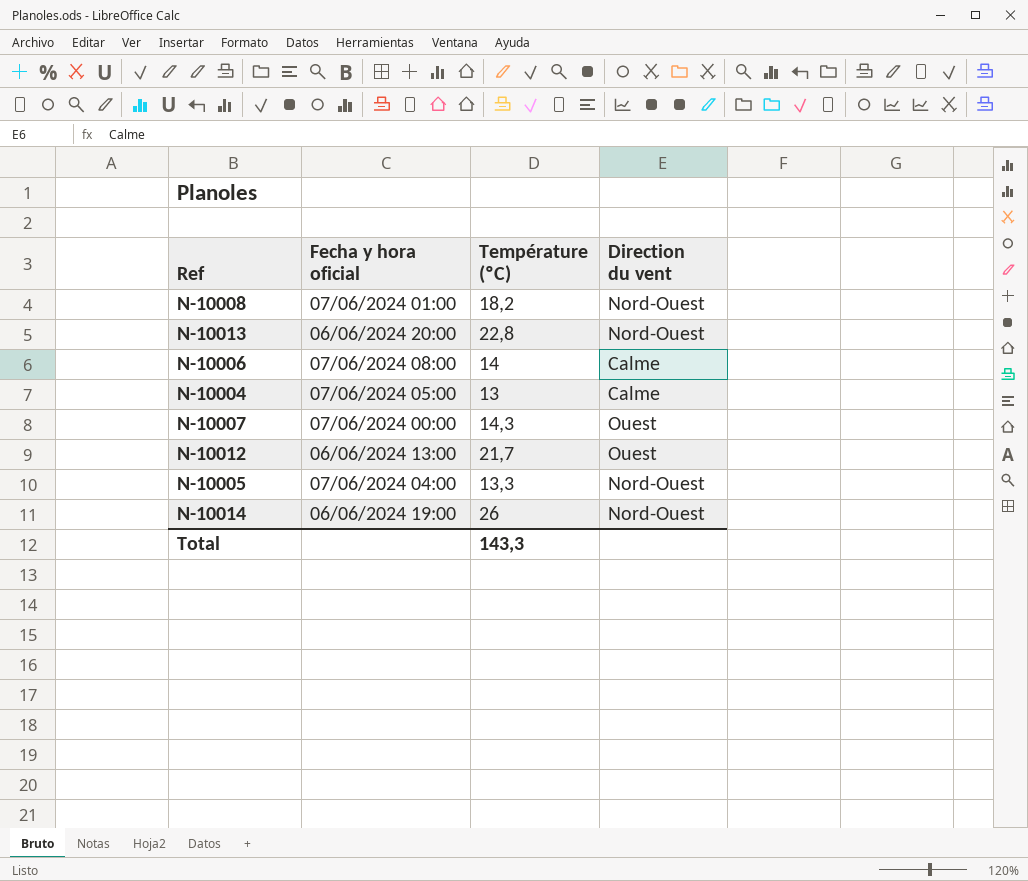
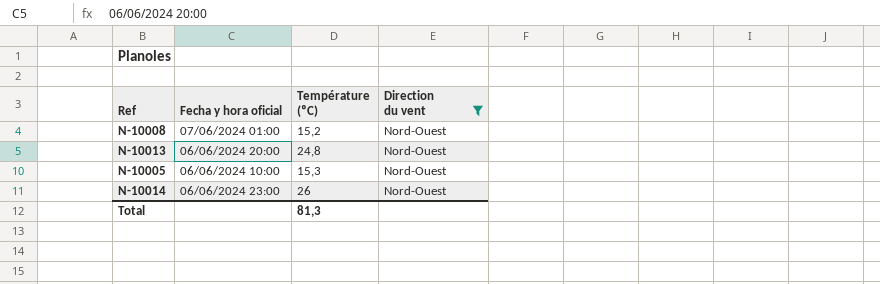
filter: none -> Direction du vent = Nord-Ouest
N-10008 | Température (ºC): 18,2 -> 15,2
N-10013 | Température (ºC): 22,8 -> 24,8
N-10005 | Fecha y hora oficial: 07/06/2024 04:00 -> 06/06/2024 10:00
N-10005 | Température (ºC): 13,3 -> 15,3
N-10014 | Fecha y hora oficial: 06/06/2024 19:00 -> 06/06/2024 23:00
Total | Température (ºC): 143,3 -> 81,3

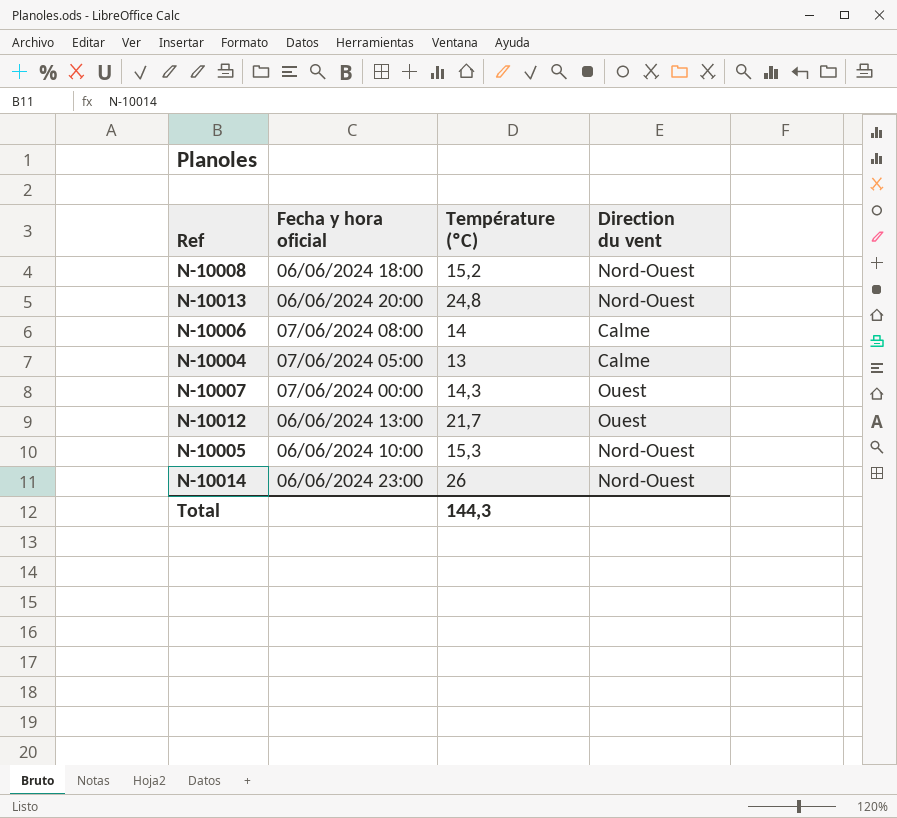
filter: Direction du vent = Nord-Ouest -> none
N-10008 | Fecha y hora oficial: 07/06/2024 01:00 -> 06/06/2024 18:00
Total | Température (ºC): 81,3 -> 144,3

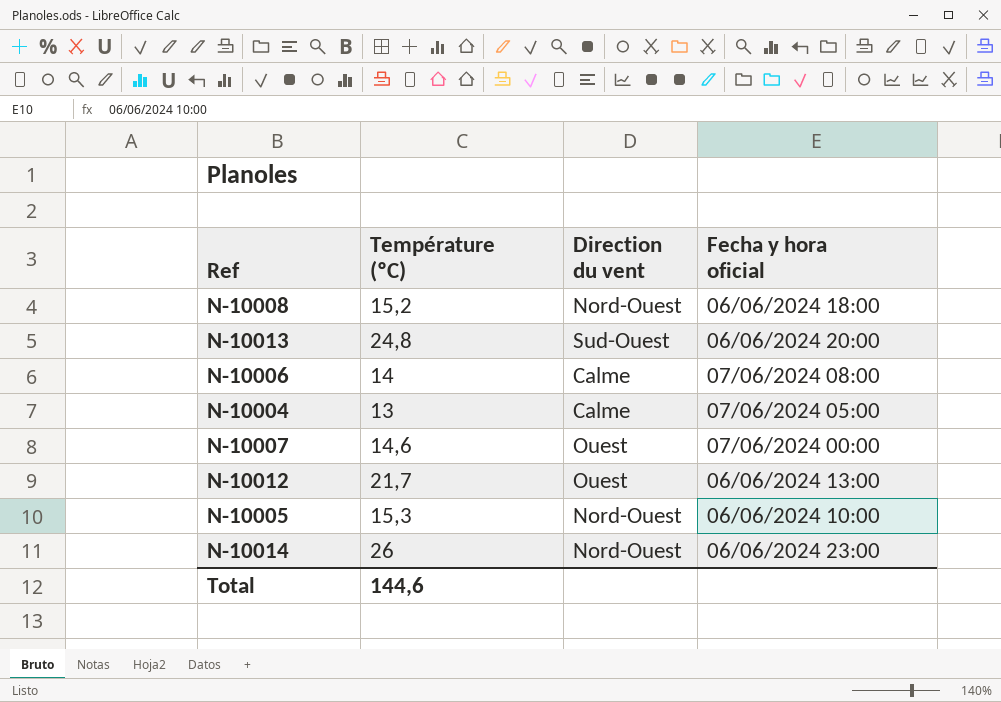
column Fecha y hora oficial | position: 2 -> 4
N-10013 | Direction du vent: Nord-Ouest -> Sud-Ouest
N-10007 | Température (ºC): 14,3 -> 14,6
Total | Température (ºC): 144,3 -> 144,6

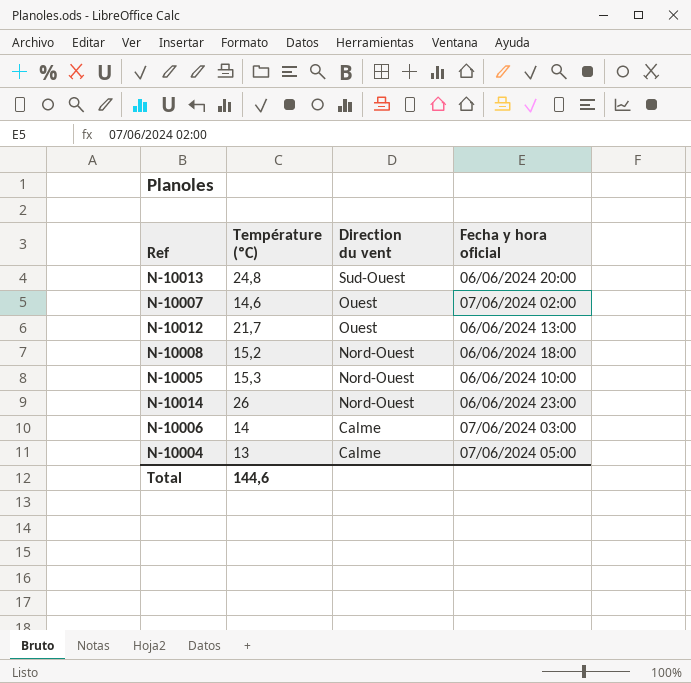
row order: none -> Direction du vent descending
N-10007 | Fecha y hora oficial: 07/06/2024 00:00 -> 07/06/2024 02:00
N-10006 | Fecha y hora oficial: 07/06/2024 08:00 -> 07/06/2024 03:00

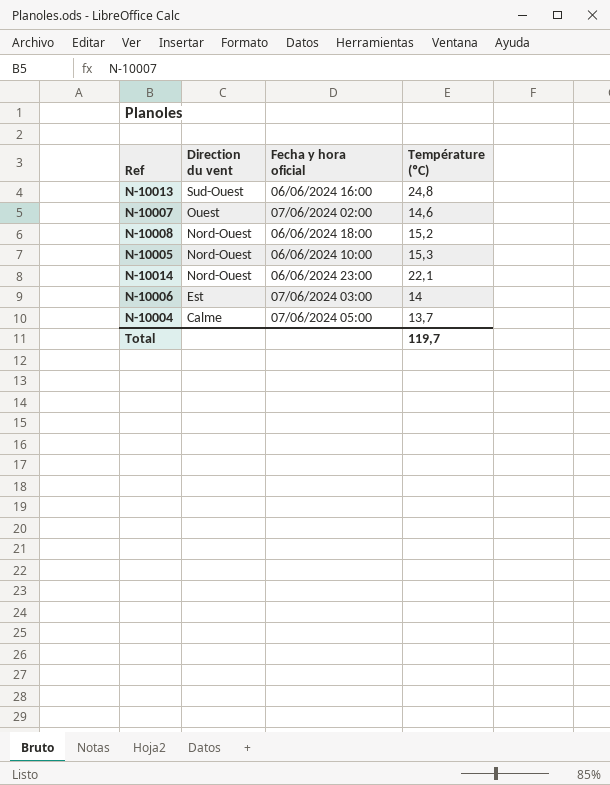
column Température (ºC) | position: 2 -> 4
row N-10012: 21,7 | Ouest | 06/06/2024 13:00 -> none
N-10013 | Fecha y hora oficial: 06/06/2024 20:00 -> 06/06/2024 16:00
N-10014 | Température (ºC): 26 -> 22,1
N-10006 | Direction du vent: Calme -> Est
N-10004 | Température (ºC): 13 -> 13,7
Total | Température (ºC): 144,6 -> 119,7

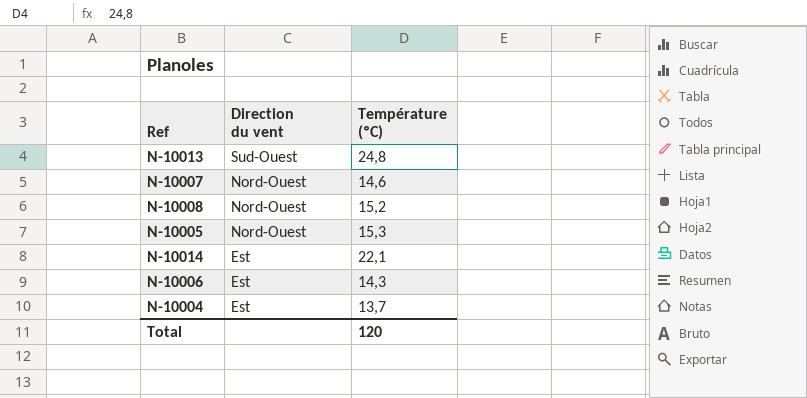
column Fecha y hora oficial | position: 3 -> none
N-10007 | Direction du vent: Ouest -> Nord-Ouest
N-10014 | Direction du vent: Nord-Ouest -> Est
N-10006 | Température (ºC): 14 -> 14,3
N-10004 | Direction du vent: Calme -> Est
Total | Température (ºC): 119,7 -> 120

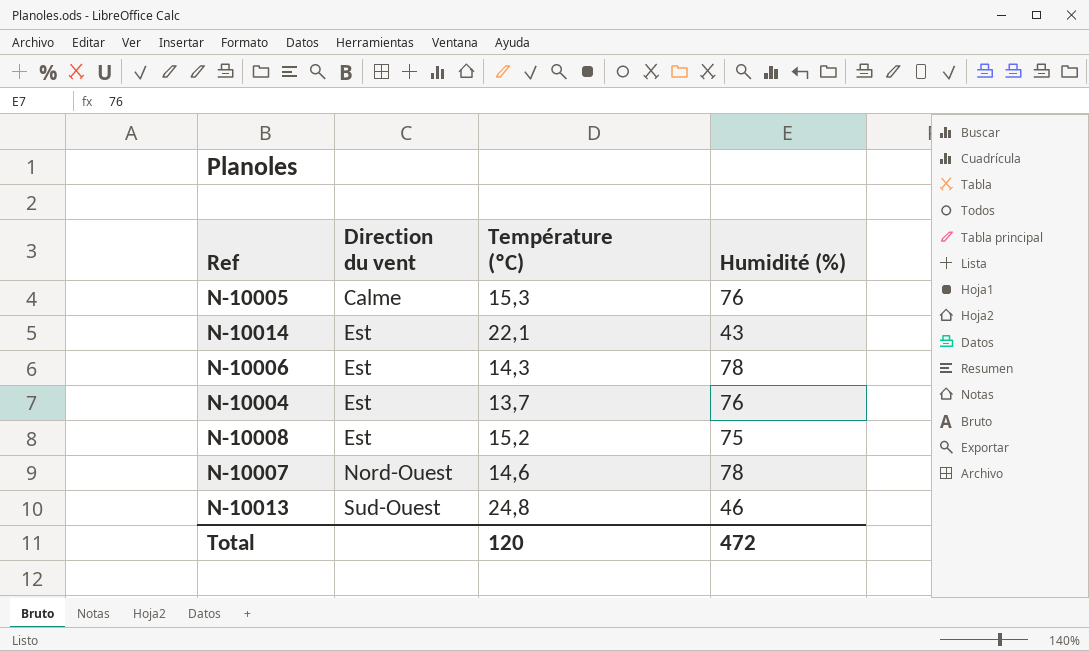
row order: Direction du vent descending -> Direction du vent ascending
column Humidité (%) | position: none -> 4
N-10005 | Direction du vent: Nord-Ouest -> Calme
N-10008 | Direction du vent: Nord-Ouest -> Est

